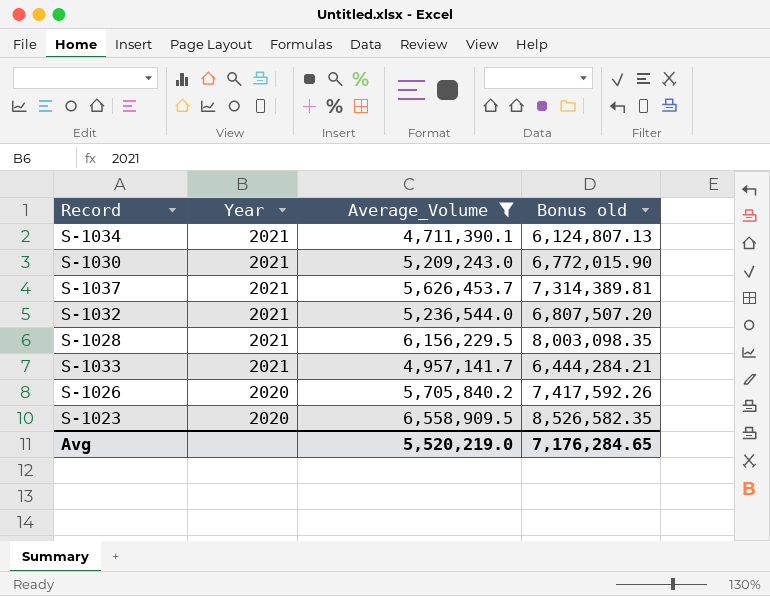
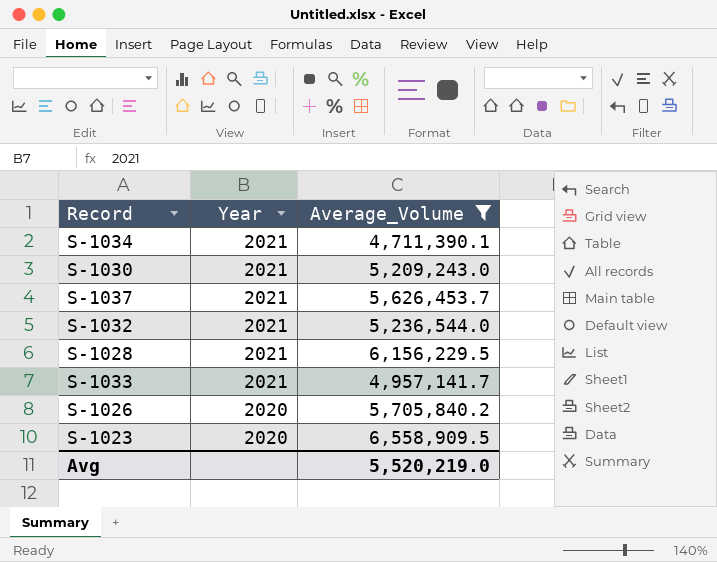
column Bonus old | formula: [Average_Volume] * 1.3 -> none

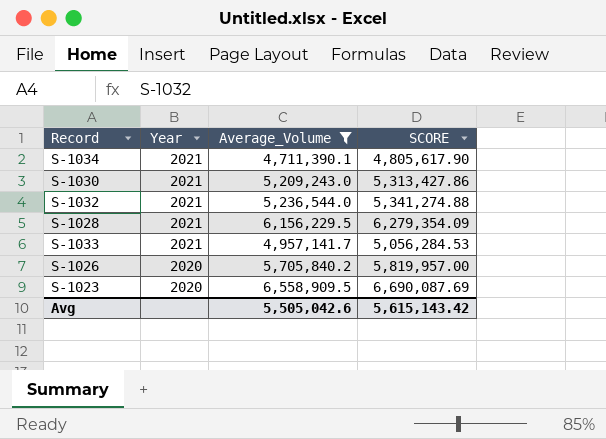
column SCORE | formula: none -> [Average_Volume] * 1.02
row S-1037: 2021 | 5,626,453.7 -> none
Avg | Average_Volume: 5,520,219.0 -> 5,505,042.6

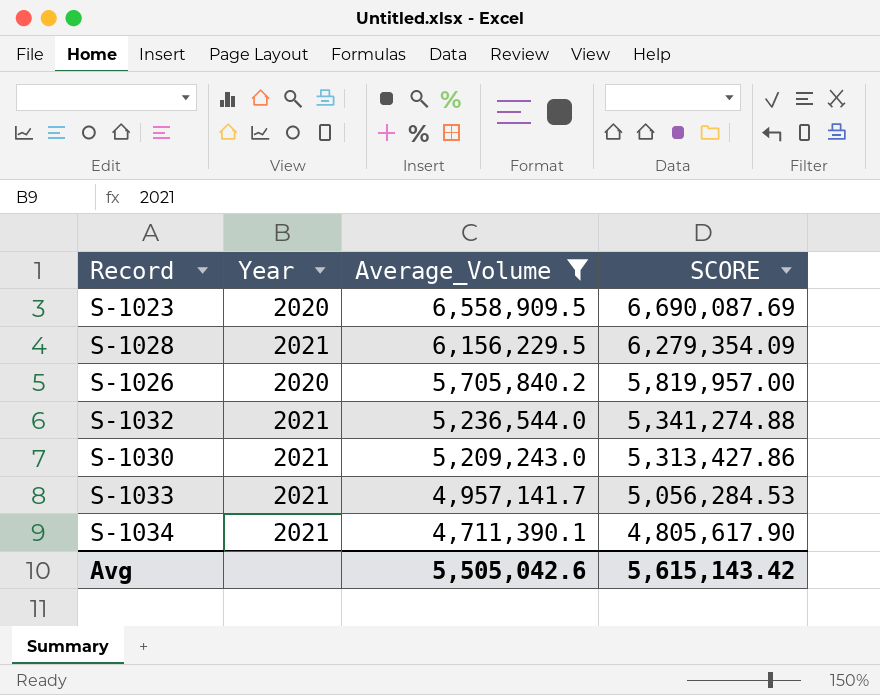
row order: Year descending -> Average_Volume descending

